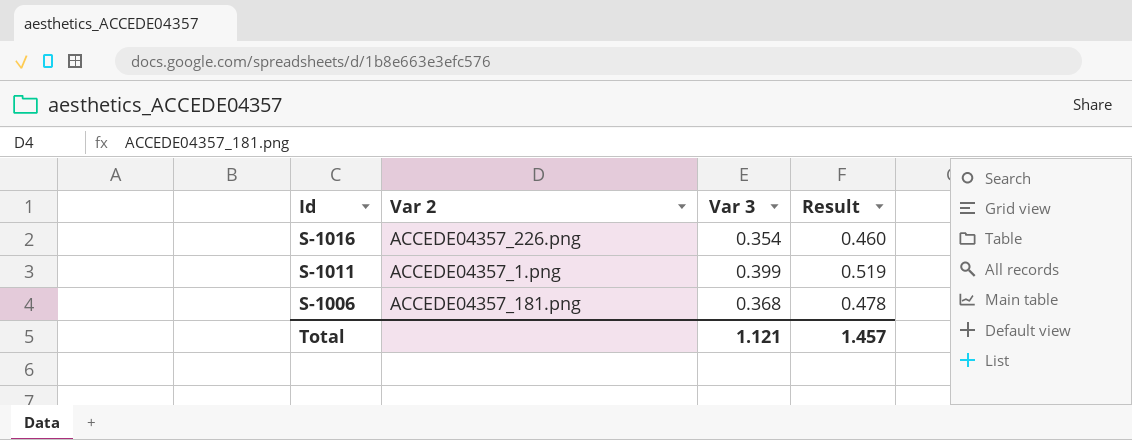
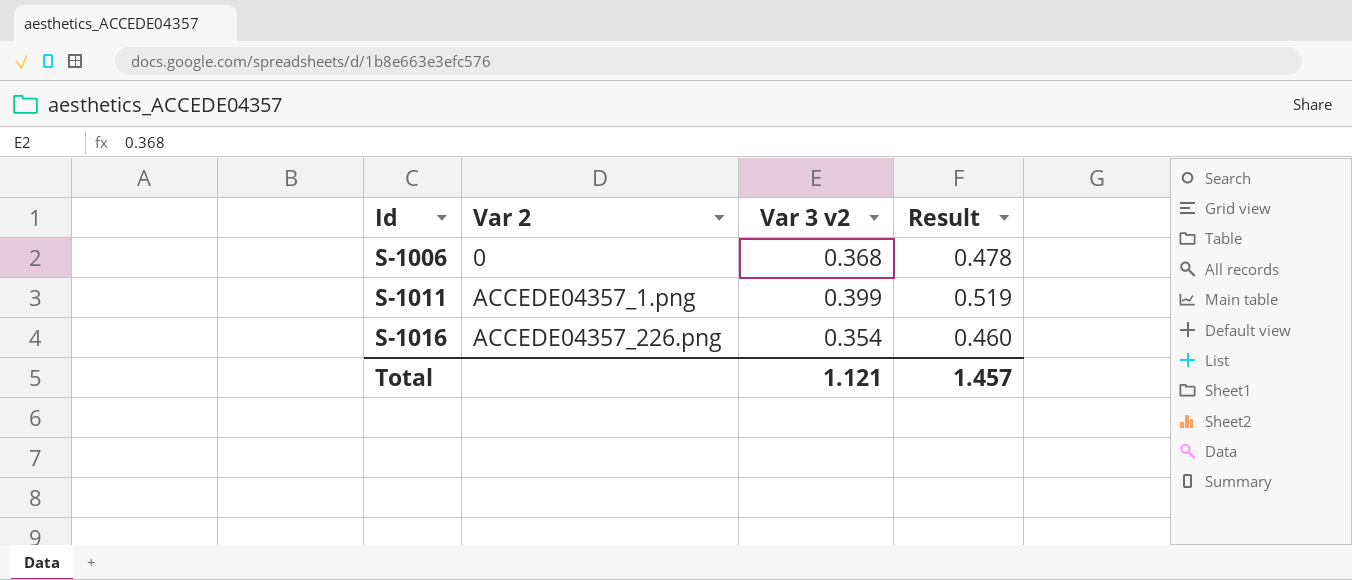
row order: Id descending -> Id ascending
column name: Var 3 -> Var 3 v2
S-1006 | Var 2: ACCEDE04357_181.png -> 0

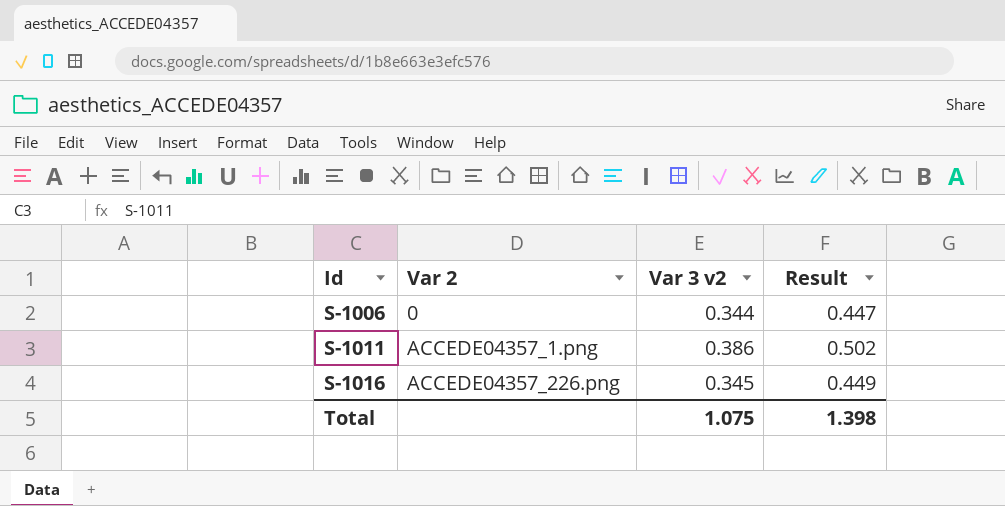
S-1006 | Var 3 v2: 0.368 -> 0.344
S-1006 | Result: 0.478 -> 0.447
S-1011 | Var 3 v2: 0.399 -> 0.386
S-1011 | Result: 0.519 -> 0.502
S-1016 | Var 3 v2: 0.354 -> 0.345
S-1016 | Result: 0.460 -> 0.449
Total | Var 3 v2: 1.121 -> 1.075
Total | Result: 1.457 -> 1.398

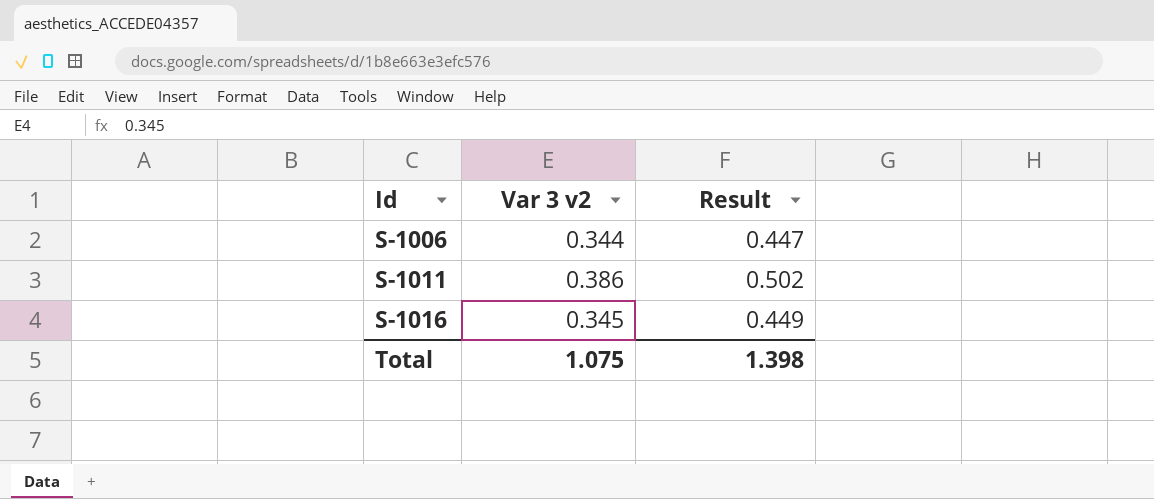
column Var 2 | position: 2 -> none

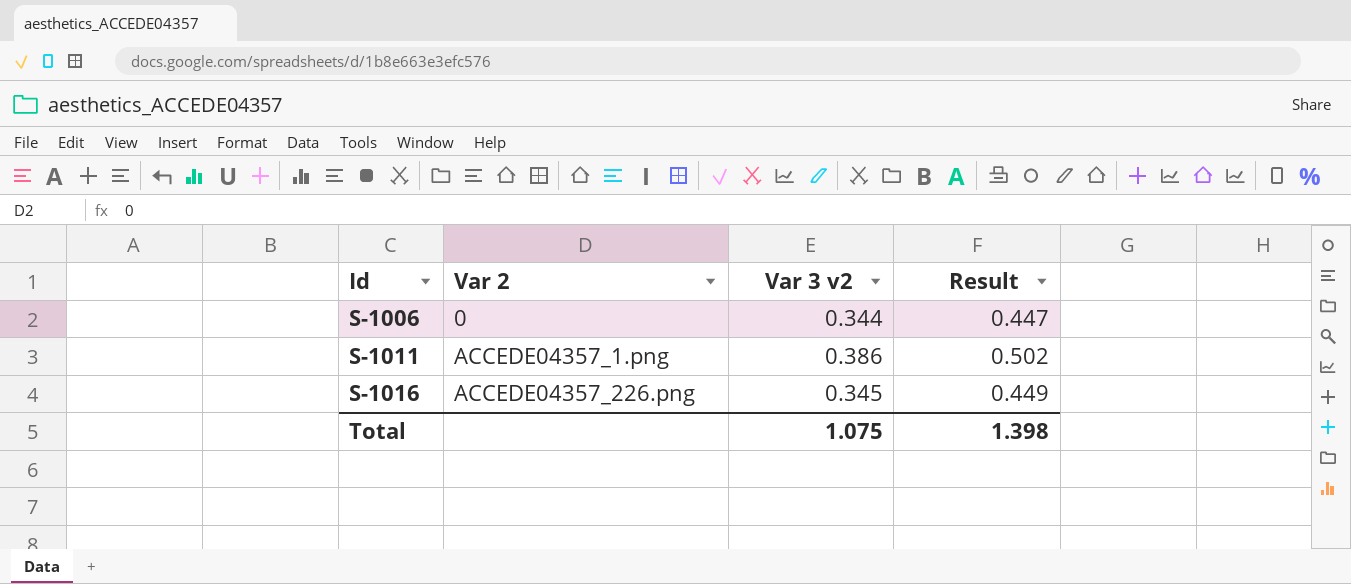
column Var 2 | position: none -> 2

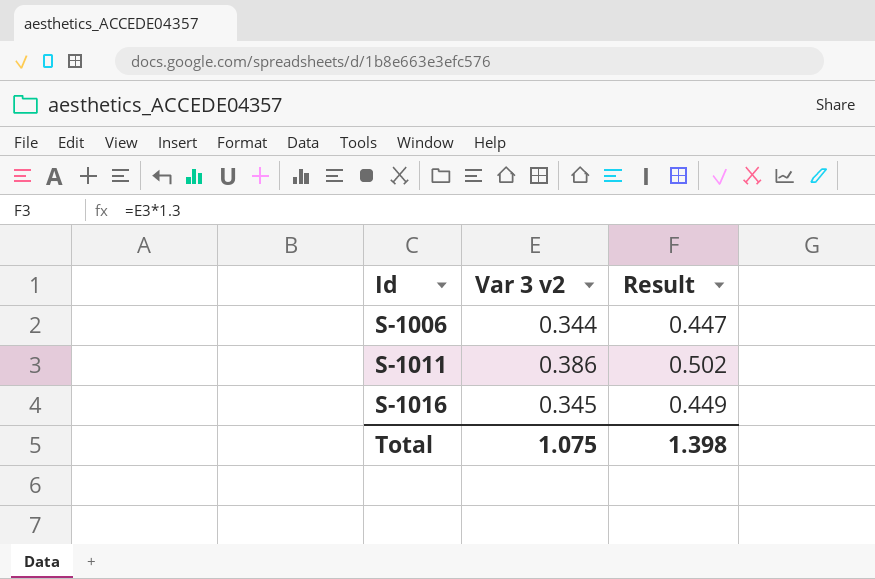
column Var 2 | position: 2 -> none

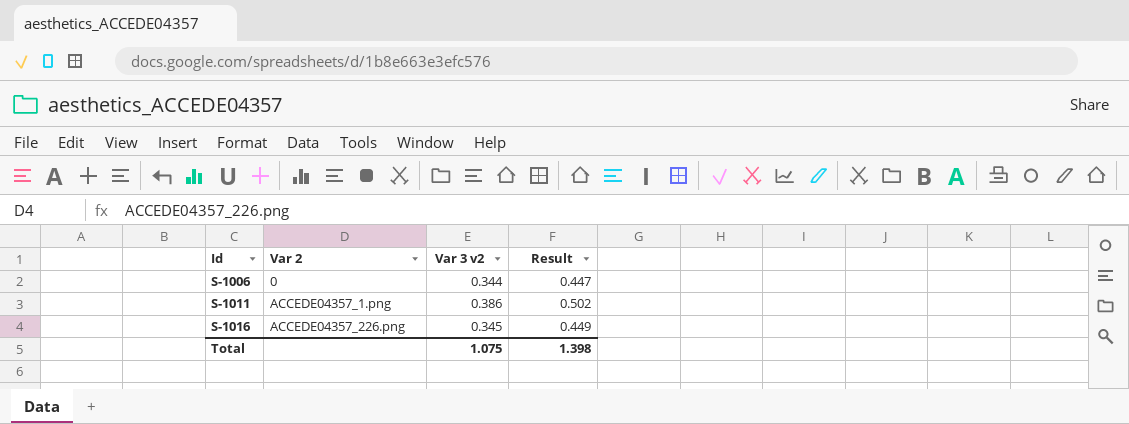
column Var 2 | position: none -> 2

